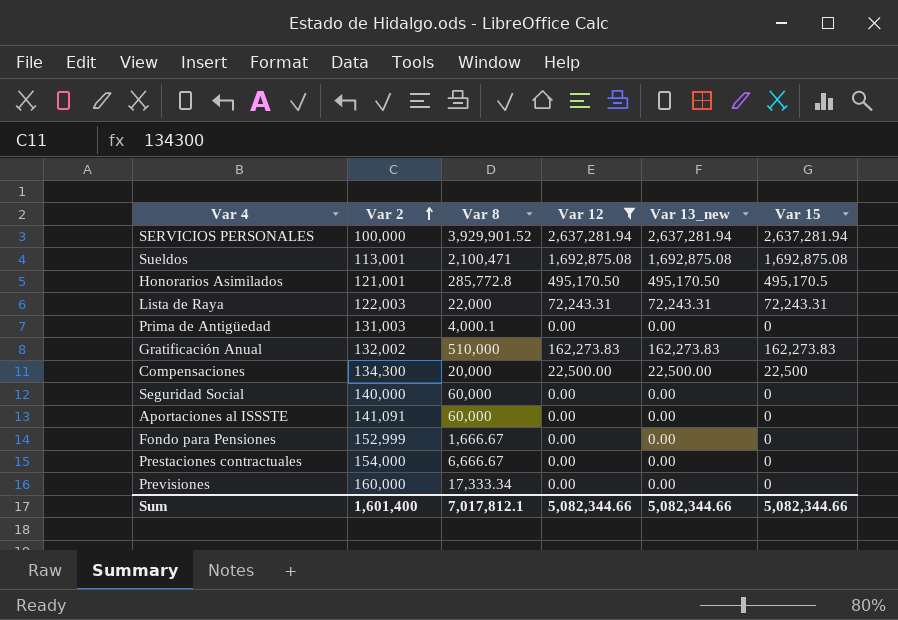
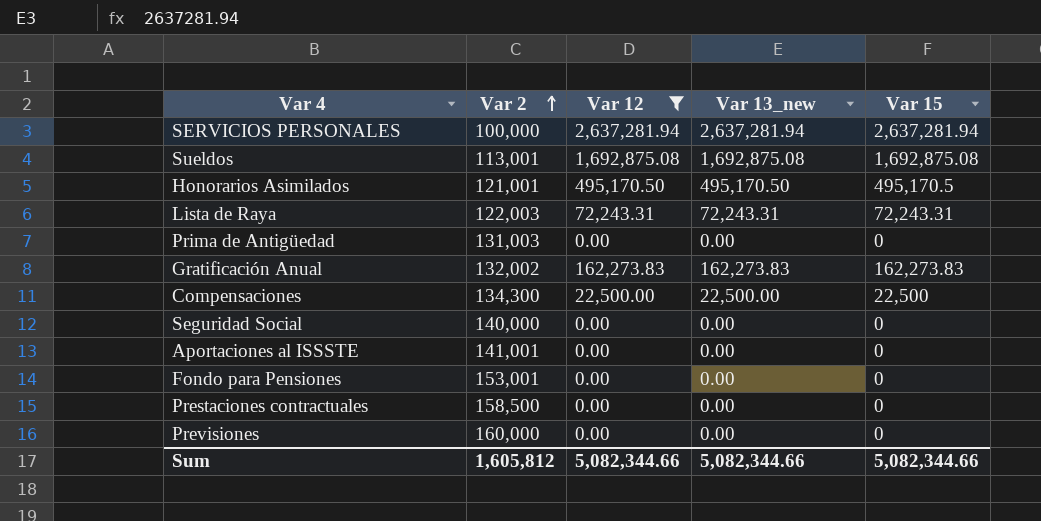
column Var 8 | position: 3 -> none
Aportaciones al ISSSTE | Var 2: 141,091 -> 141,001
Fondo para Pensiones | Var 2: 152,999 -> 153,001
Prestaciones contractuales | Var 2: 154,000 -> 158,500
Sum | Var 2: 1,601,400 -> 1,605,812

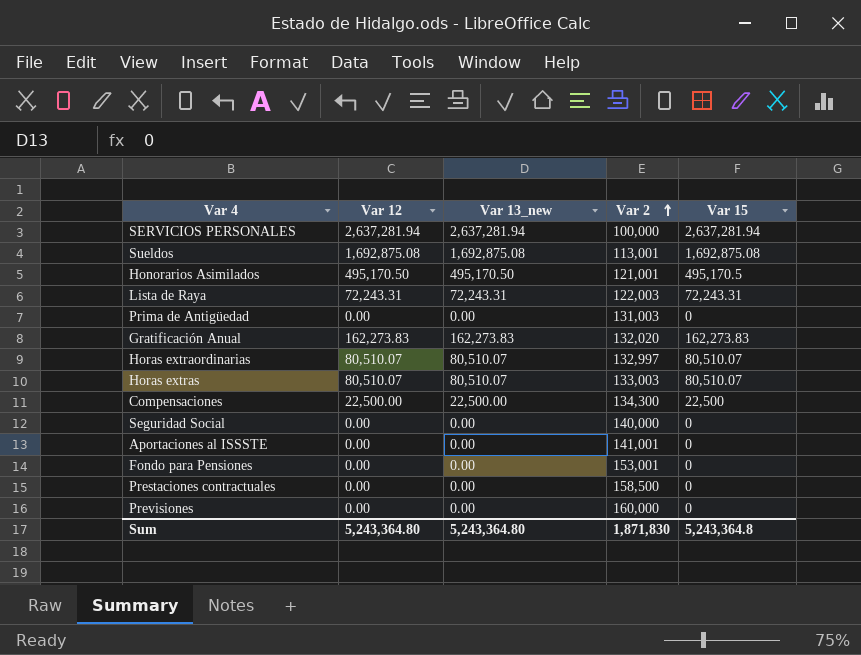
filter: Var 12 != 80,510.07 -> none
column Var 2 | position: 2 -> 4
Gratificación Anual | Var 2: 132,002 -> 132,020
Sum | Var 12: 5,082,344.66 -> 5,243,364.80
Sum | Var 13_new: 5,082,344.66 -> 5,243,364.80
Sum | Var 2: 1,605,812 -> 1,871,830
Sum | Var 15: 5,082,344.66 -> 5,243,364.8

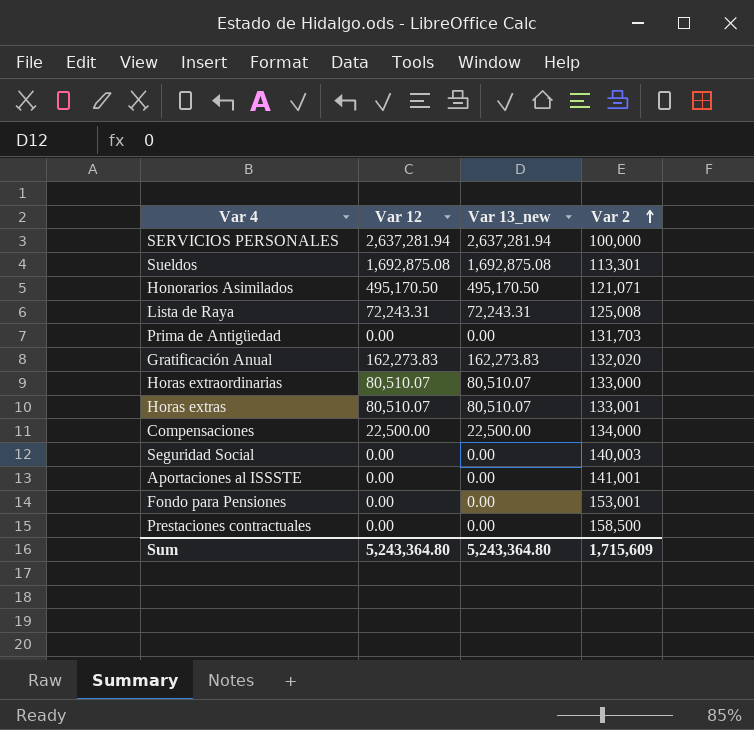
column Var 15 | position: 5 -> none
row Previsiones: 0.00 | 0.00 | 160,000 | 0 -> none
Sueldos | Var 2: 113,001 -> 113,301
Honorarios Asimilados | Var 2: 121,001 -> 121,071
Lista de Raya | Var 2: 122,003 -> 125,008
Prima de Antigüedad | Var 2: 131,003 -> 131,703
Horas extraordinarias | Var 2: 132,997 -> 133,000
Horas extras | Var 2: 133,003 -> 133,001
Compensaciones | Var 2: 134,300 -> 134,000
Seguridad Social | Var 2: 140,000 -> 140,003
Sum | Var 2: 1,871,830 -> 1,715,609

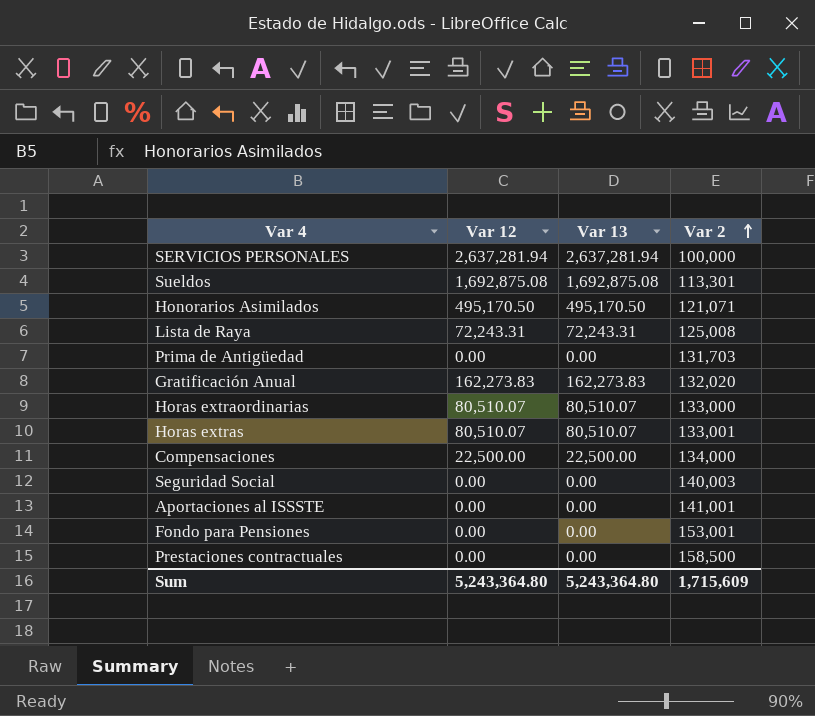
column name: Var 13_new -> Var 13

